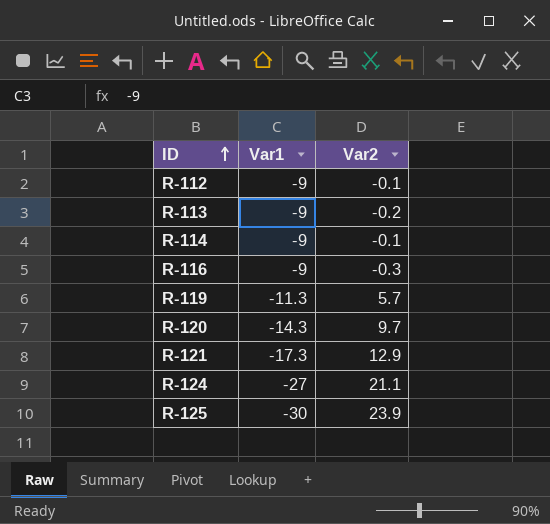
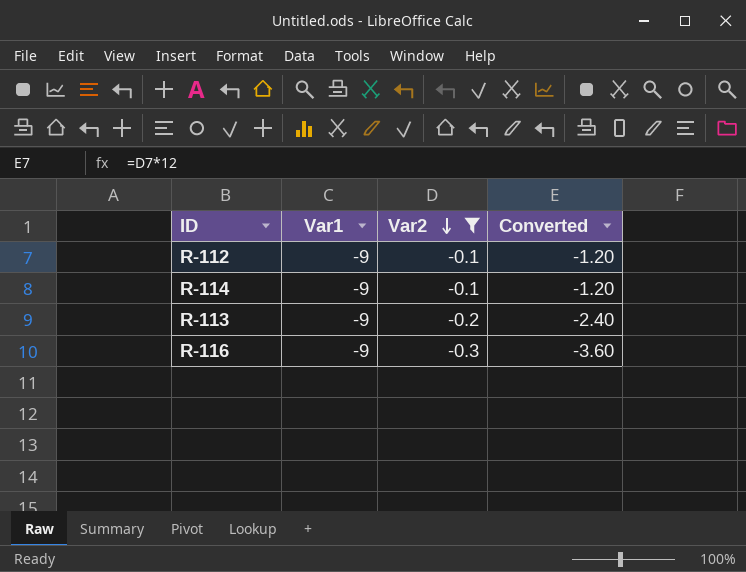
filter: none -> Var2 <= -0.1
row order: ID ascending -> Var2 descending
column Converted | formula: none -> [Var2] * 12

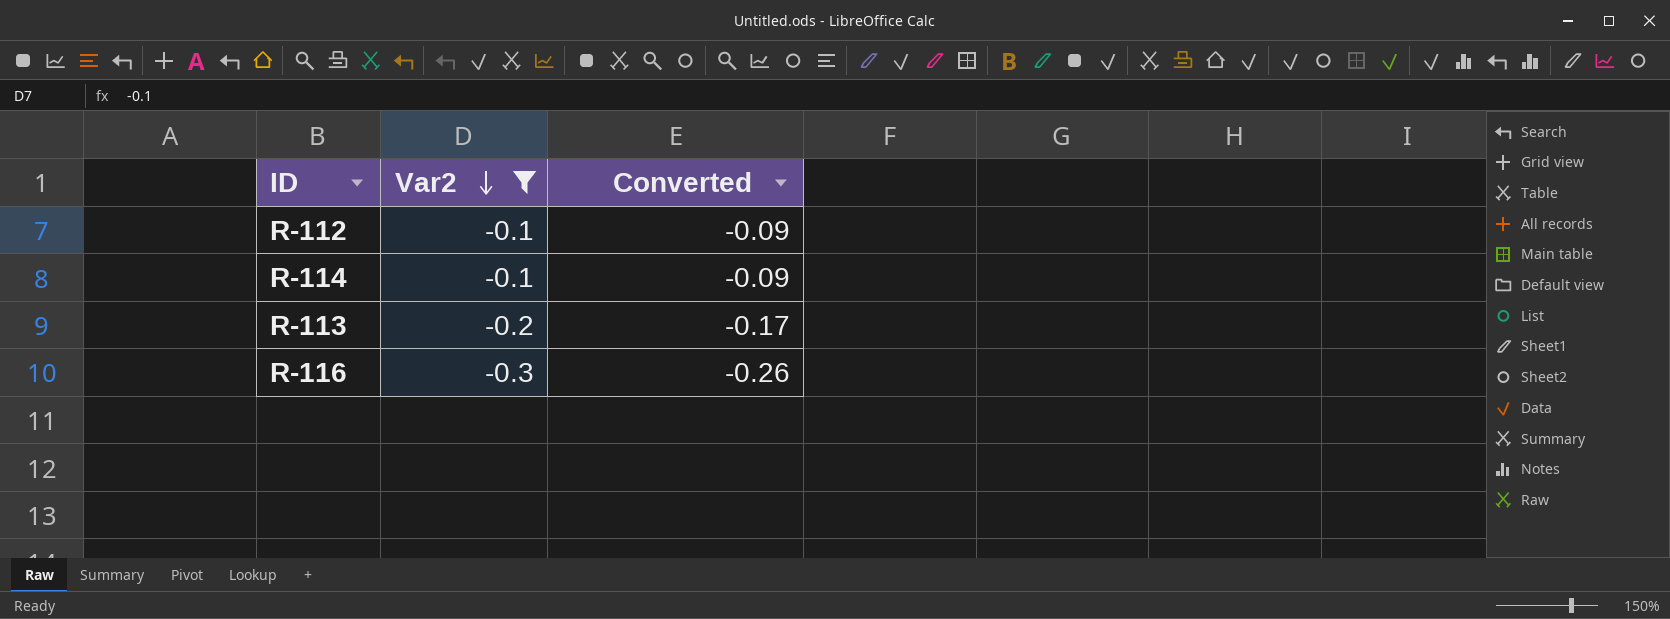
column Var1 | position: 2 -> none
column Converted | formula: [Var2] * 12 -> [Var2] * 0.85

